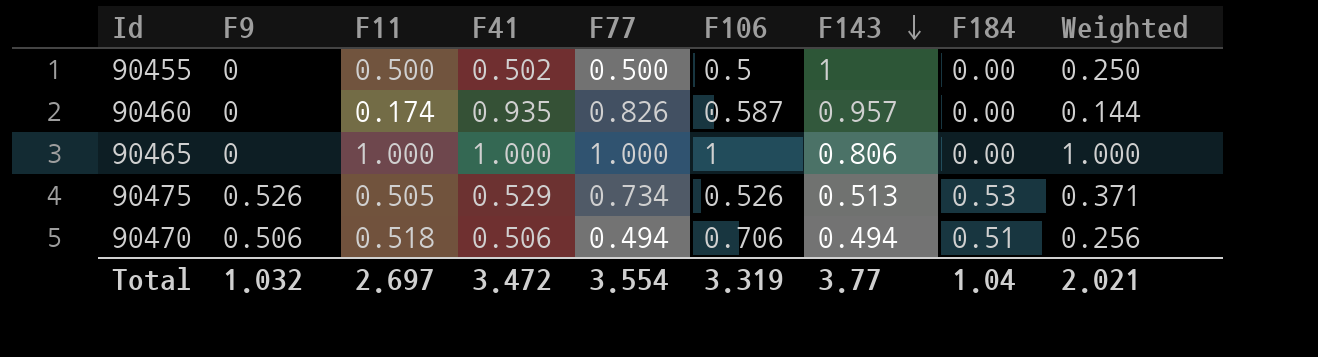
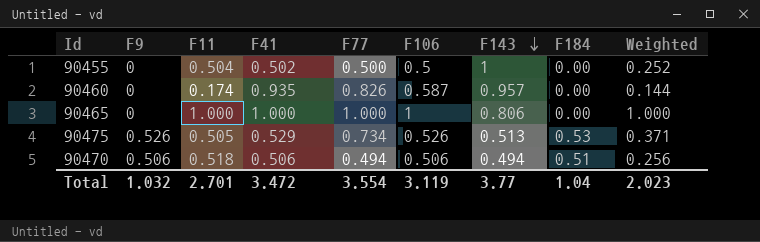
90455 | F11: 0.500 -> 0.504
90455 | Weighted: 0.250 -> 0.252
90470 | F106: 0.706 -> 0.506
Total | F11: 2.697 -> 2.701
Total | F106: 3.319 -> 3.119
Total | Weighted: 2.021 -> 2.023

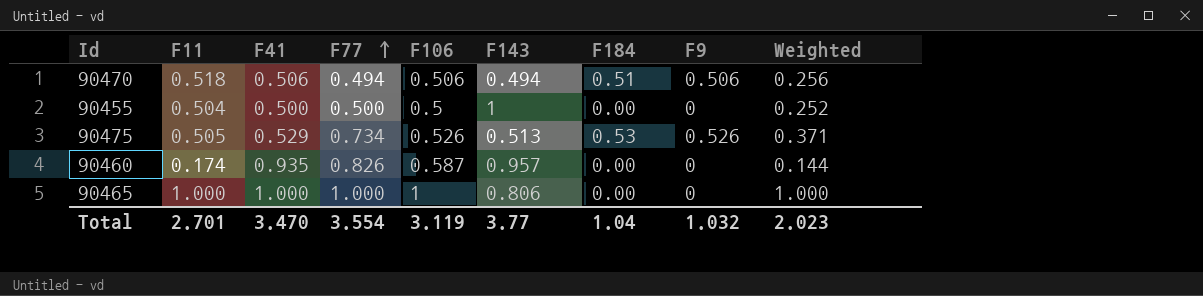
row order: F143 descending -> F77 ascending
column F9 | position: 2 -> 8
90455 | F41: 0.502 -> 0.500
Total | F41: 3.472 -> 3.470

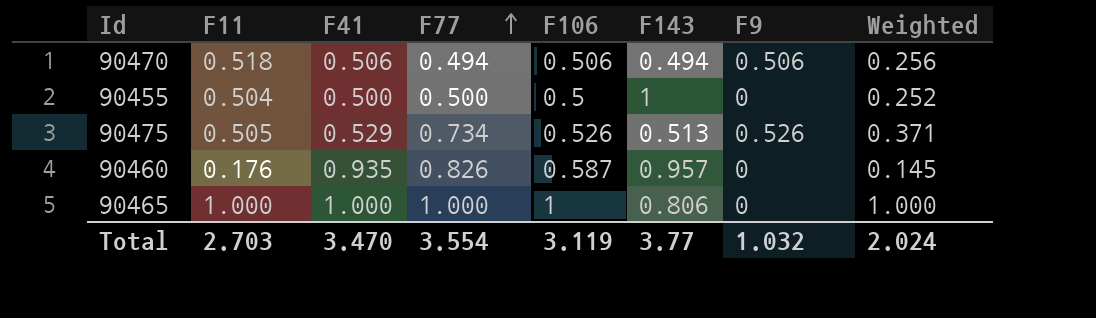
column F184 | position: 7 -> none
90460 | F11: 0.174 -> 0.176
90460 | Weighted: 0.144 -> 0.145
Total | F11: 2.701 -> 2.703
Total | Weighted: 2.023 -> 2.024

